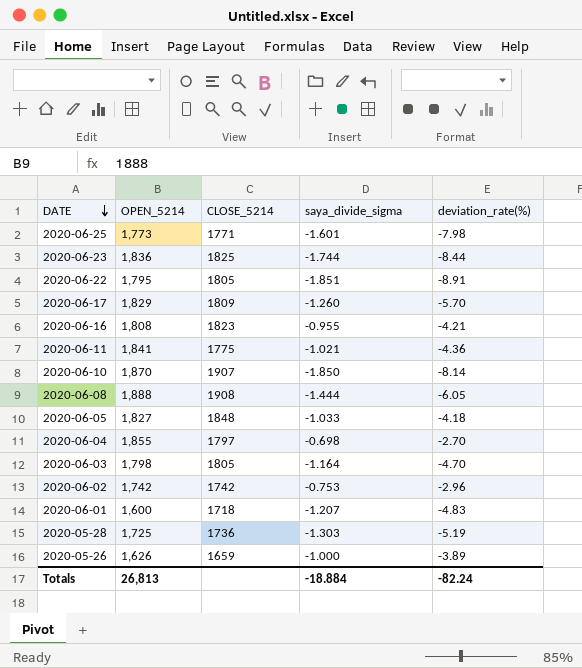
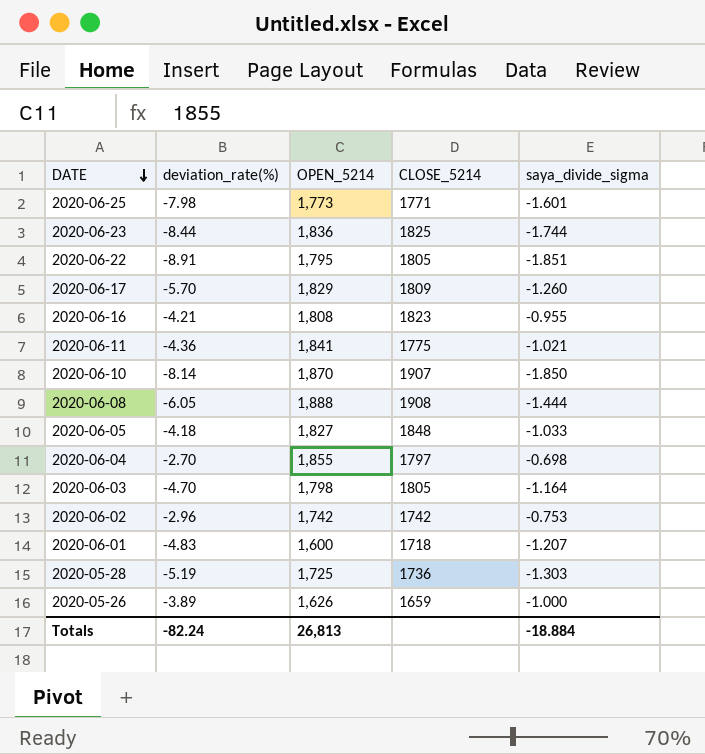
column deviation_rate(%) | position: 5 -> 2

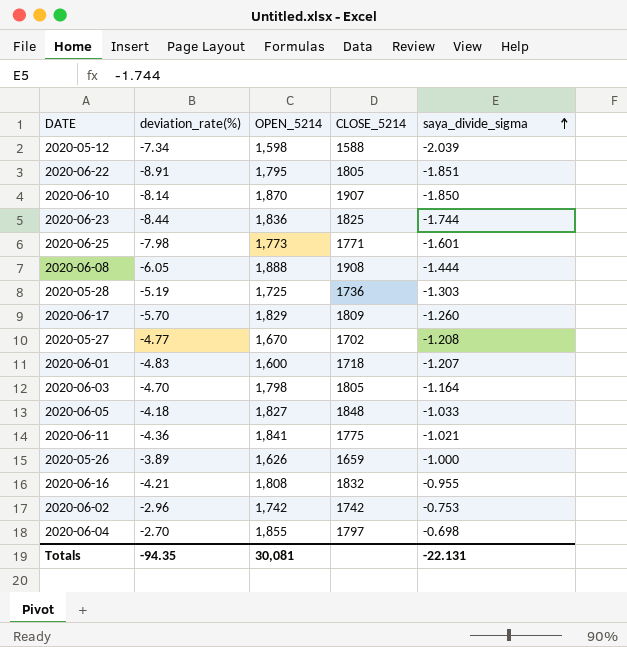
row order: DATE descending -> saya_divide_sigma ascending
row 2020-05-12: none -> -7.34 | 1,598 | 1588 | -2.039
row 2020-05-27: none -> -4.77 | 1,670 | 1702 | -1.208
2020-06-16 | CLOSE_5214: 1823 -> 1832
Totals | deviation_rate(%): -82.24 -> -94.35
Totals | OPEN_5214: 26,813 -> 30,081
Totals | saya_divide_sigma: -18.884 -> -22.131

